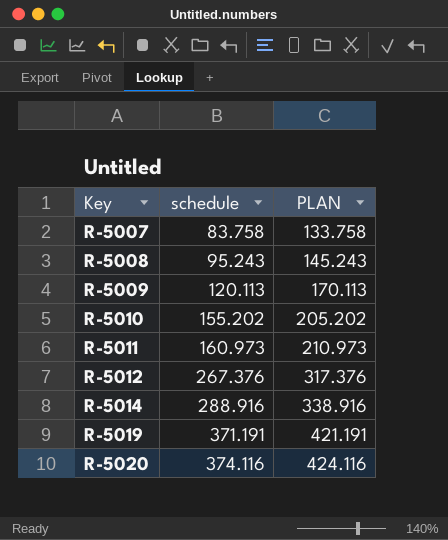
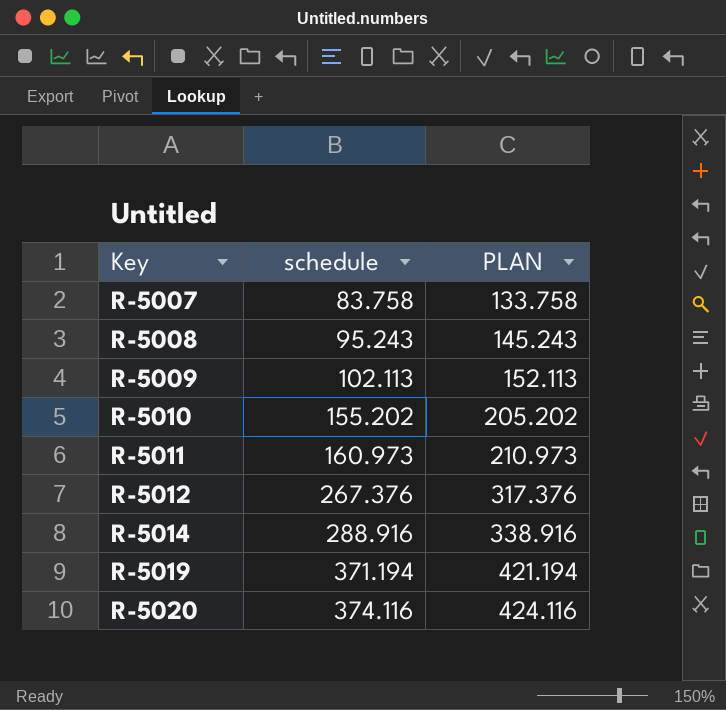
R-5009 | schedule: 120.113 -> 102.113
R-5009 | PLAN: 170.113 -> 152.113
R-5019 | schedule: 371.191 -> 371.194
R-5019 | PLAN: 421.191 -> 421.194

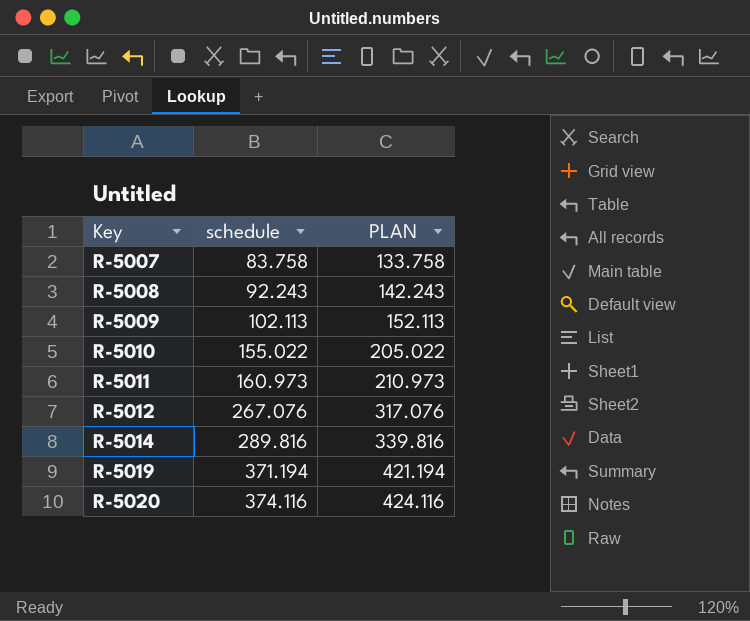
R-5008 | schedule: 95.243 -> 92.243
R-5008 | PLAN: 145.243 -> 142.243
R-5010 | schedule: 155.202 -> 155.022
R-5010 | PLAN: 205.202 -> 205.022
R-5012 | schedule: 267.376 -> 267.076
R-5012 | PLAN: 317.376 -> 317.076
R-5014 | schedule: 288.916 -> 289.816
R-5014 | PLAN: 338.916 -> 339.816

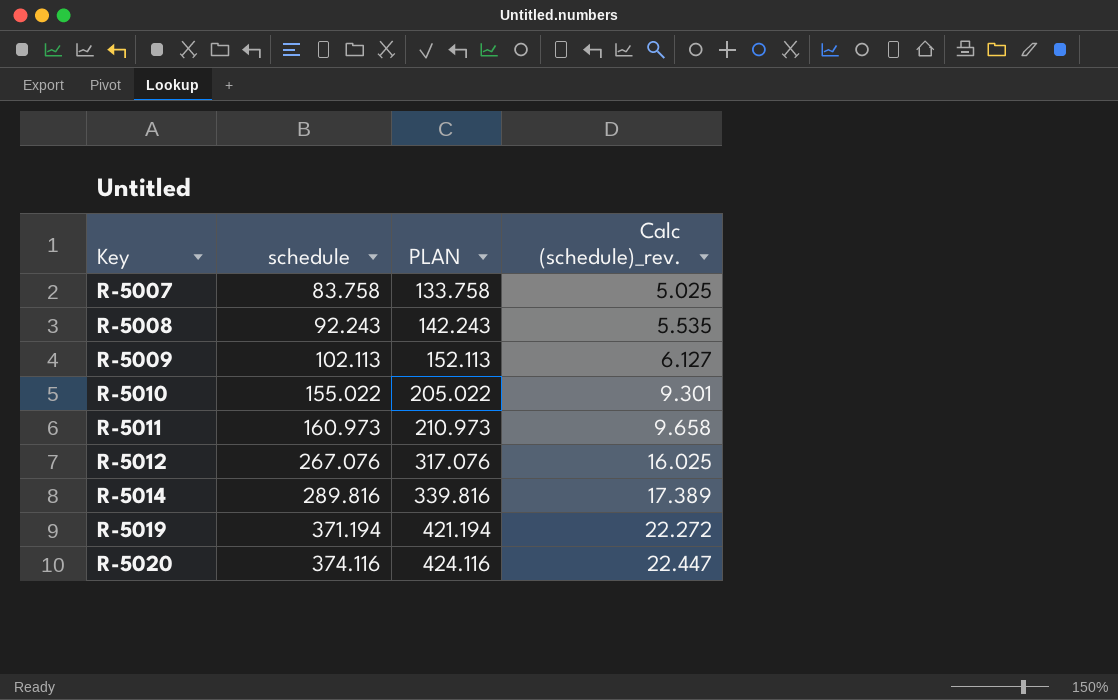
column Calc (schedule)_rev. | formula: none -> [schedule] * 0.06

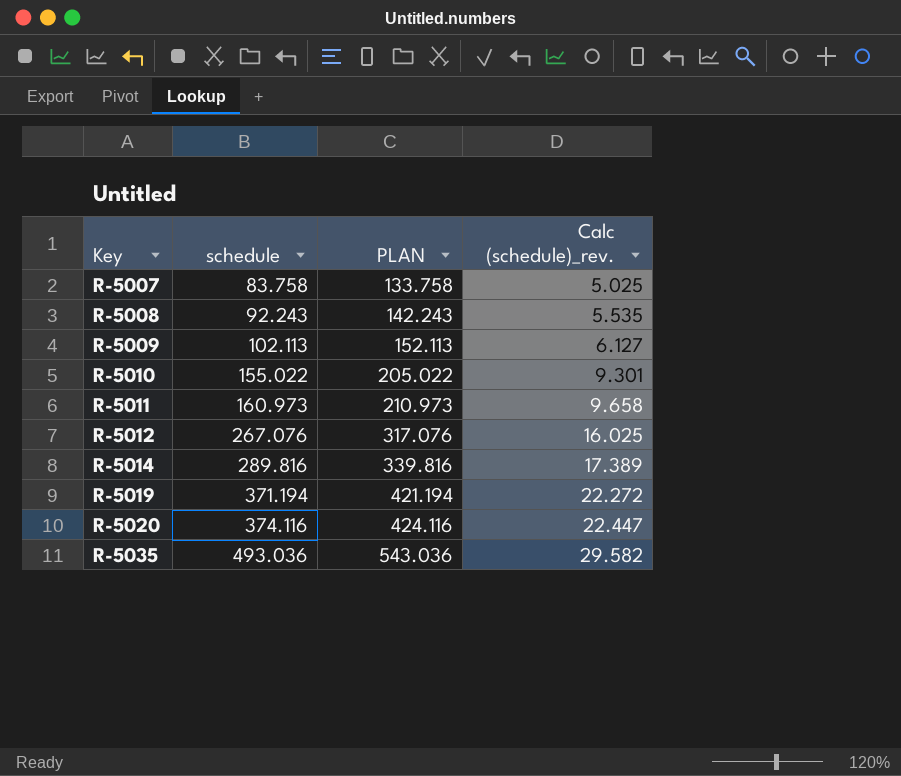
row R-5035: none -> 493.036 | 543.036 | 29.582

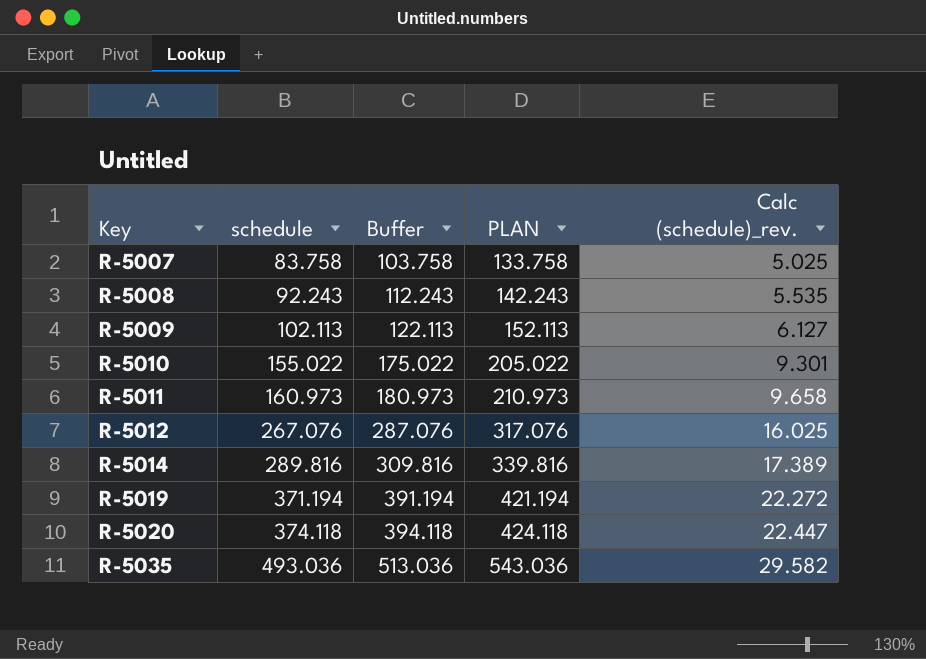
column Buffer | formula: none -> [schedule] + 20
R-5020 | schedule: 374.116 -> 374.118
R-5020 | PLAN: 424.116 -> 424.118

